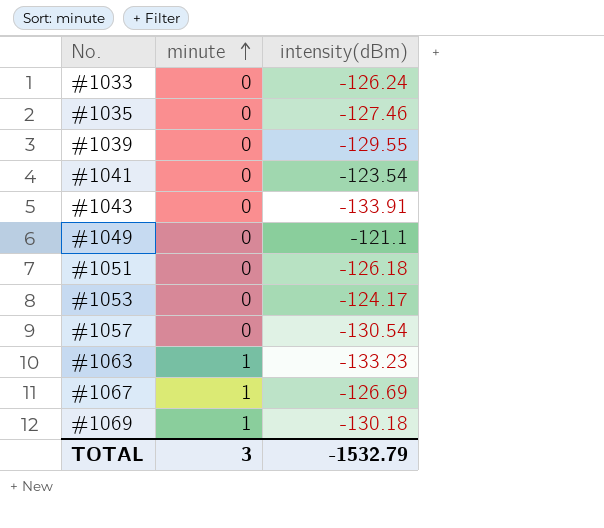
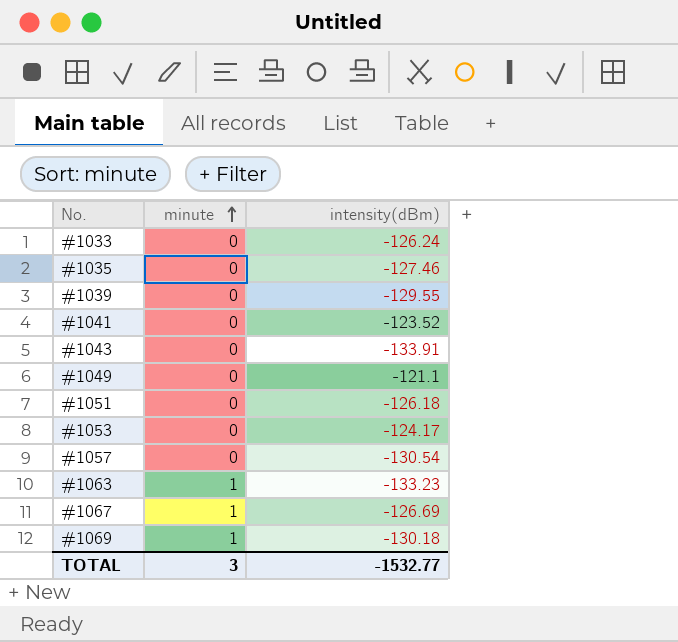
#1041 | intensity(dBm): -123.54 -> -123.52
TOTAL | intensity(dBm): -1532.79 -> -1532.77

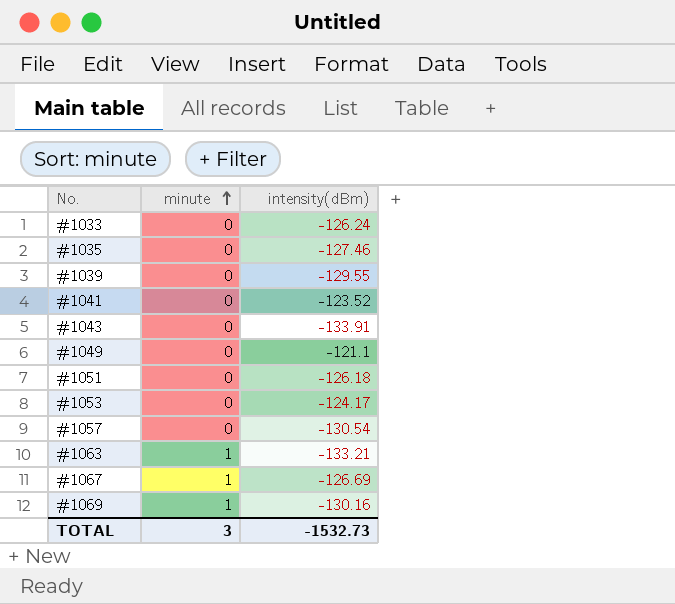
#1063 | intensity(dBm): -133.23 -> -133.21
#1069 | intensity(dBm): -130.18 -> -130.16
TOTAL | intensity(dBm): -1532.77 -> -1532.73

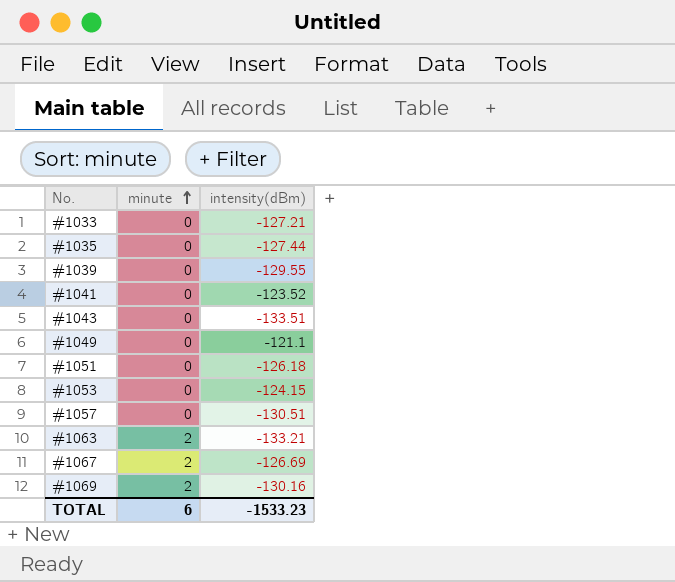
#1033 | intensity(dBm): -126.24 -> -127.21
#1035 | intensity(dBm): -127.46 -> -127.44
#1043 | intensity(dBm): -133.91 -> -133.51
#1053 | intensity(dBm): -124.17 -> -124.15
#1057 | intensity(dBm): -130.54 -> -130.51
#1063 | minute: 1 -> 2
#1067 | minute: 1 -> 2
#1069 | minute: 1 -> 2
TOTAL | minute: 3 -> 6
TOTAL | intensity(dBm): -1532.73 -> -1533.23

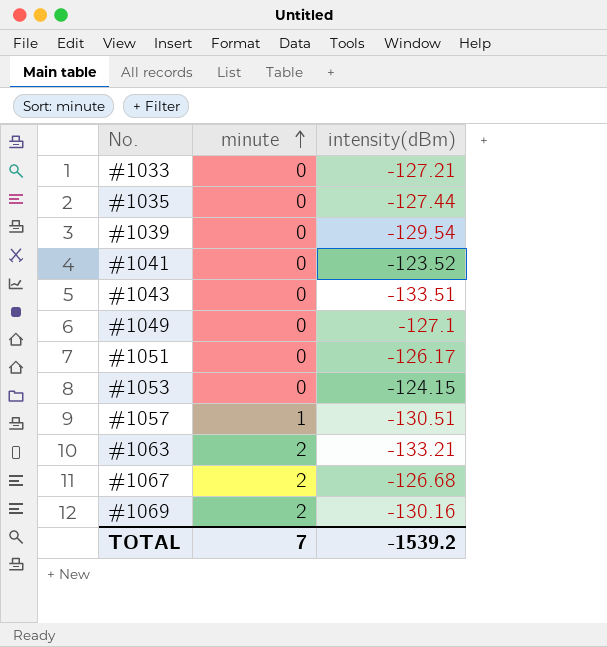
#1039 | intensity(dBm): -129.55 -> -129.54
#1049 | intensity(dBm): -121.1 -> -127.1
#1051 | intensity(dBm): -126.18 -> -126.17
#1057 | minute: 0 -> 1
#1067 | intensity(dBm): -126.69 -> -126.68
TOTAL | minute: 6 -> 7
TOTAL | intensity(dBm): -1533.23 -> -1539.2

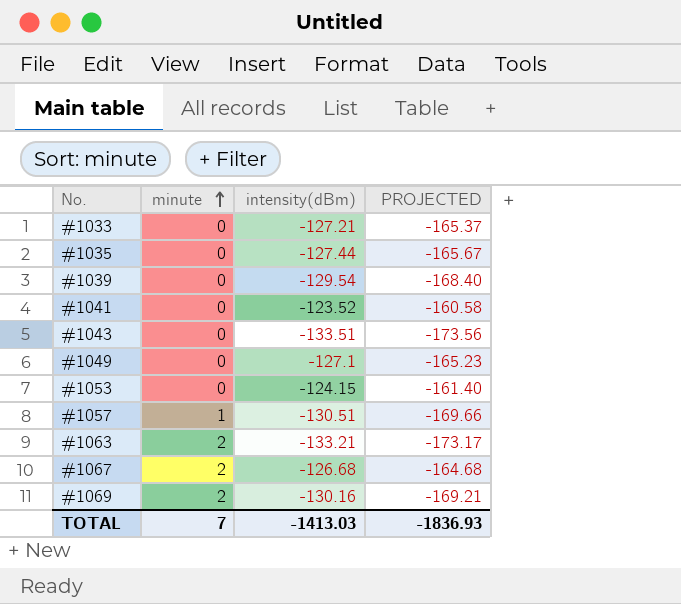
column PROJECTED | formula: none -> [intensity(dBm)] * 1.3
row #1051: 0 | -126.17 -> none
TOTAL | intensity(dBm): -1539.2 -> -1413.03

